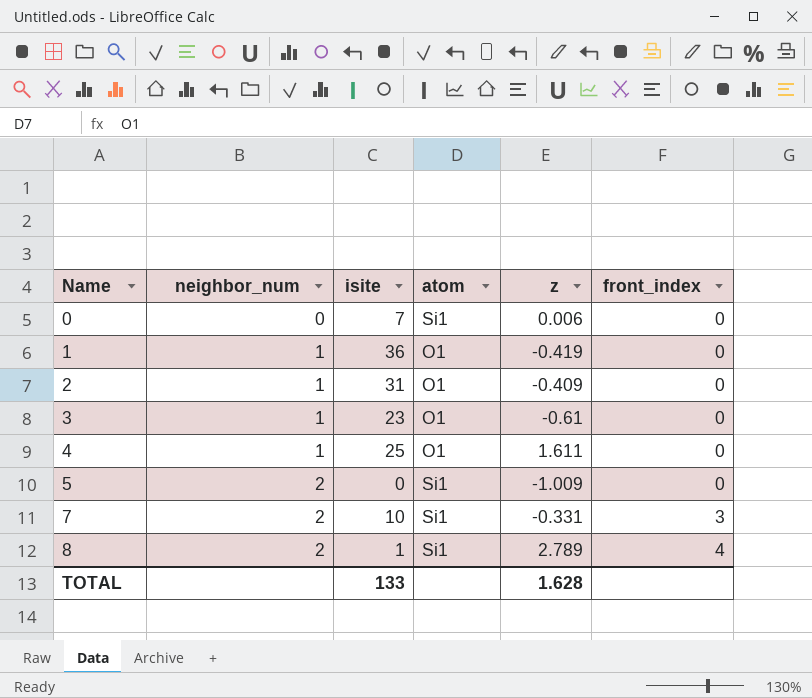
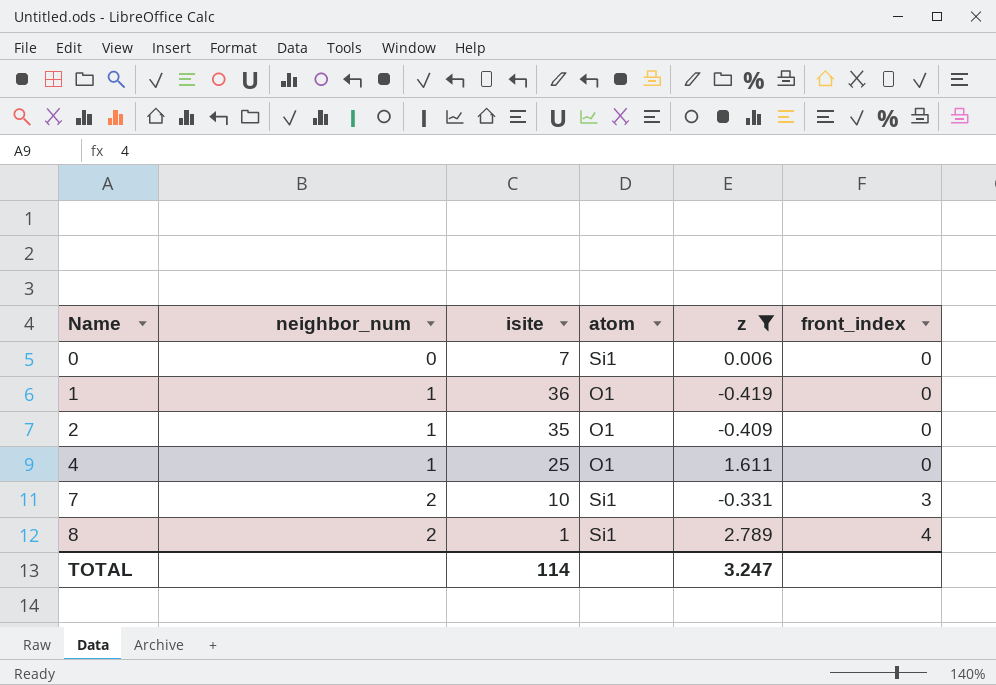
filter: none -> z >= -0.419
2 | isite: 31 -> 35
TOTAL | isite: 133 -> 114
TOTAL | z: 1.628 -> 3.247

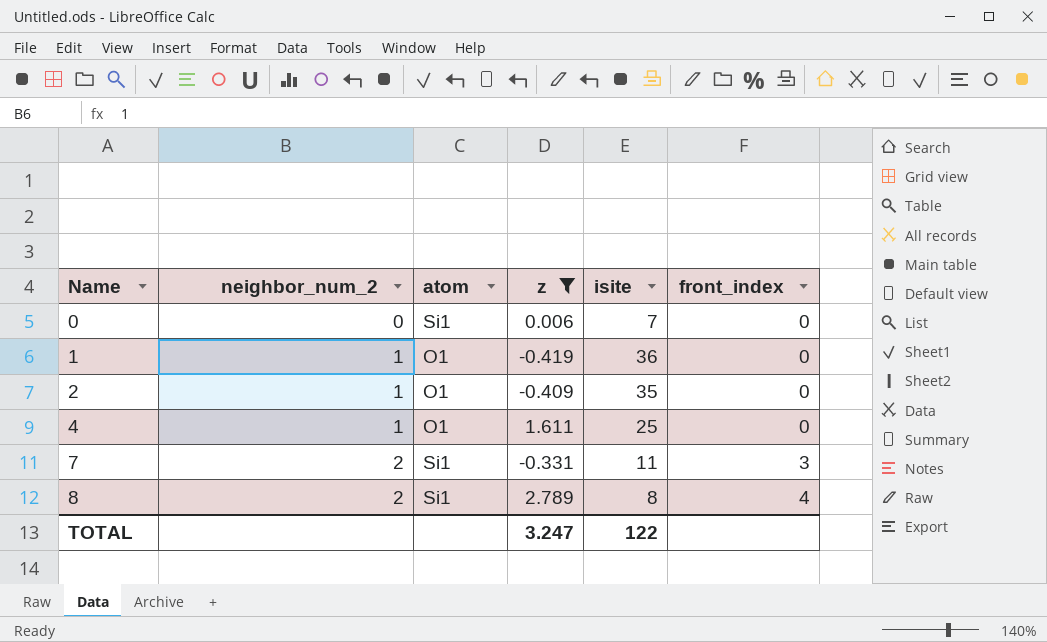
column name: neighbor_num -> neighbor_num_2
column isite | position: 3 -> 5
7 | isite: 10 -> 11
8 | isite: 1 -> 8
TOTAL | isite: 114 -> 122

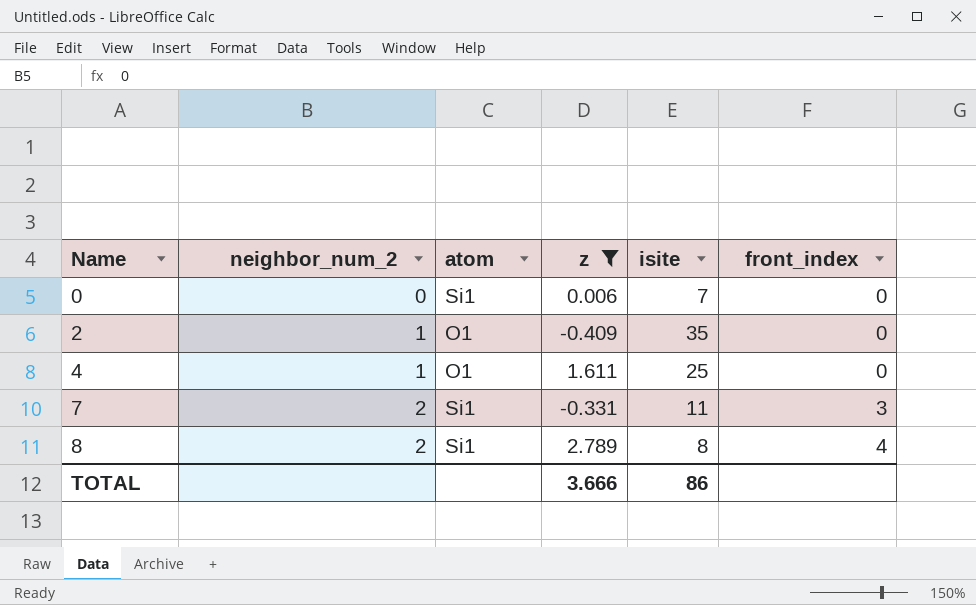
row 1: 1 | O1 | -0.419 | 36 | 0 -> none
TOTAL | z: 3.247 -> 3.666
TOTAL | isite: 122 -> 86

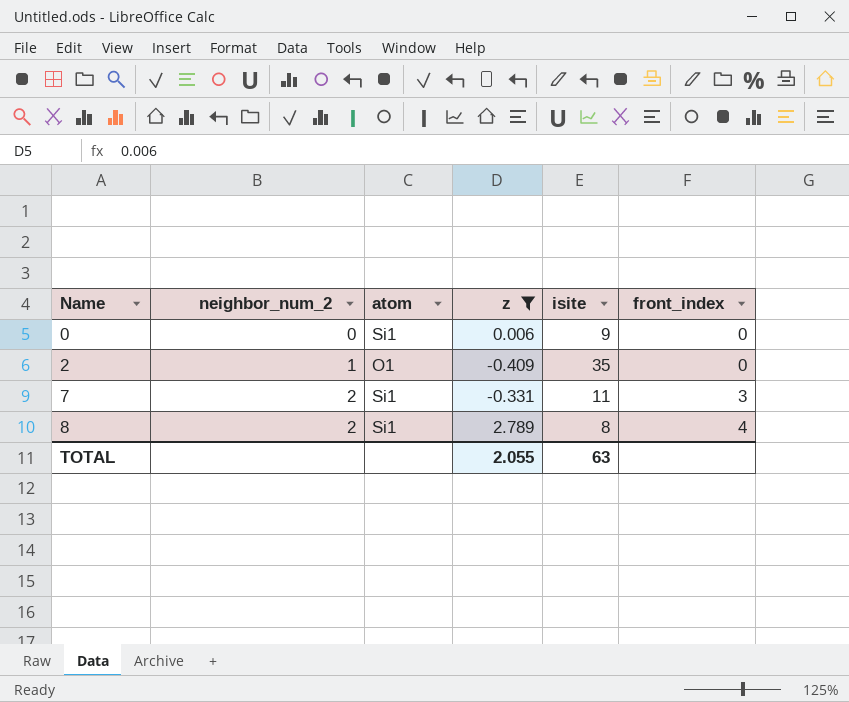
row 4: 1 | O1 | 1.611 | 25 | 0 -> none
0 | isite: 7 -> 9
TOTAL | z: 3.666 -> 2.055
TOTAL | isite: 86 -> 63

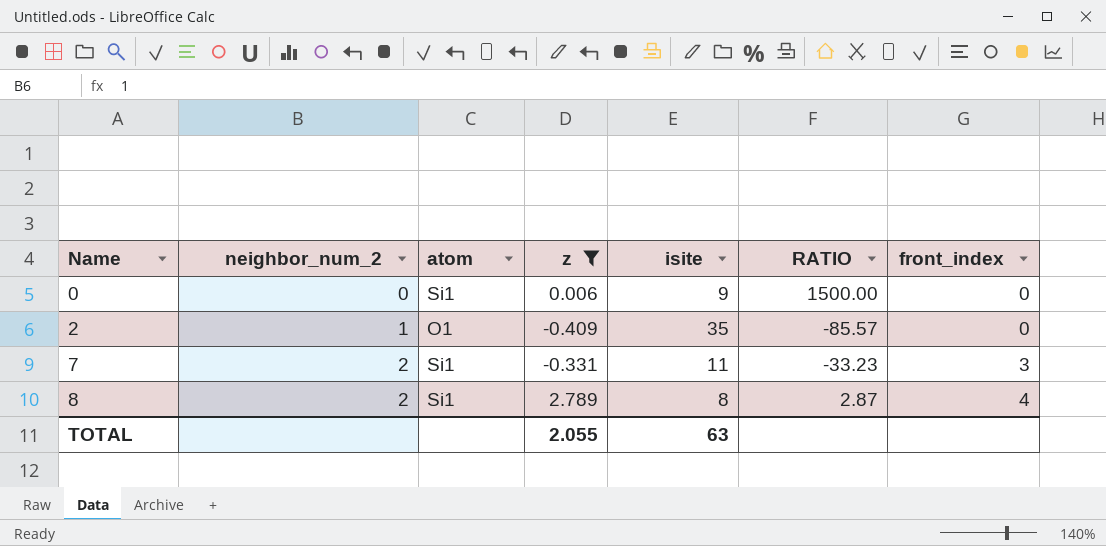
column RATIO | formula: none -> [isite] / [z]

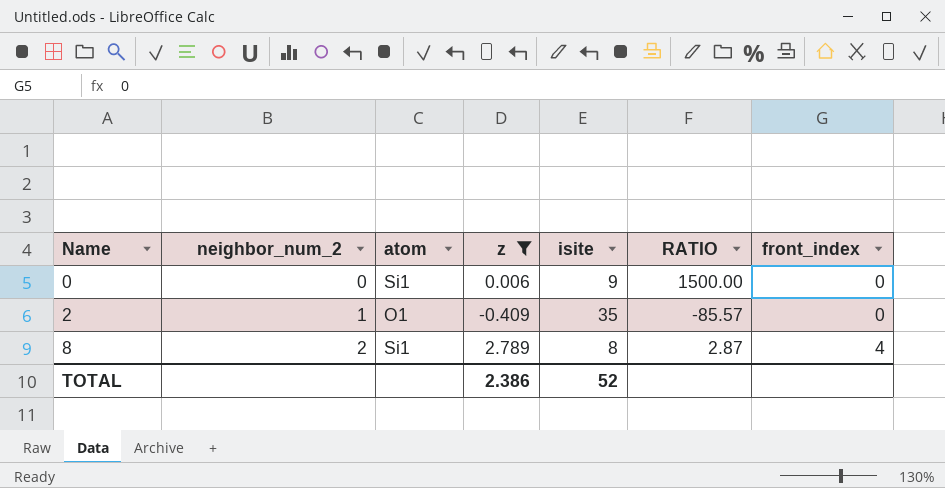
row 7: 2 | Si1 | -0.331 | 11 | -33.23 | 3 -> none
TOTAL | z: 2.055 -> 2.386
TOTAL | isite: 63 -> 52

